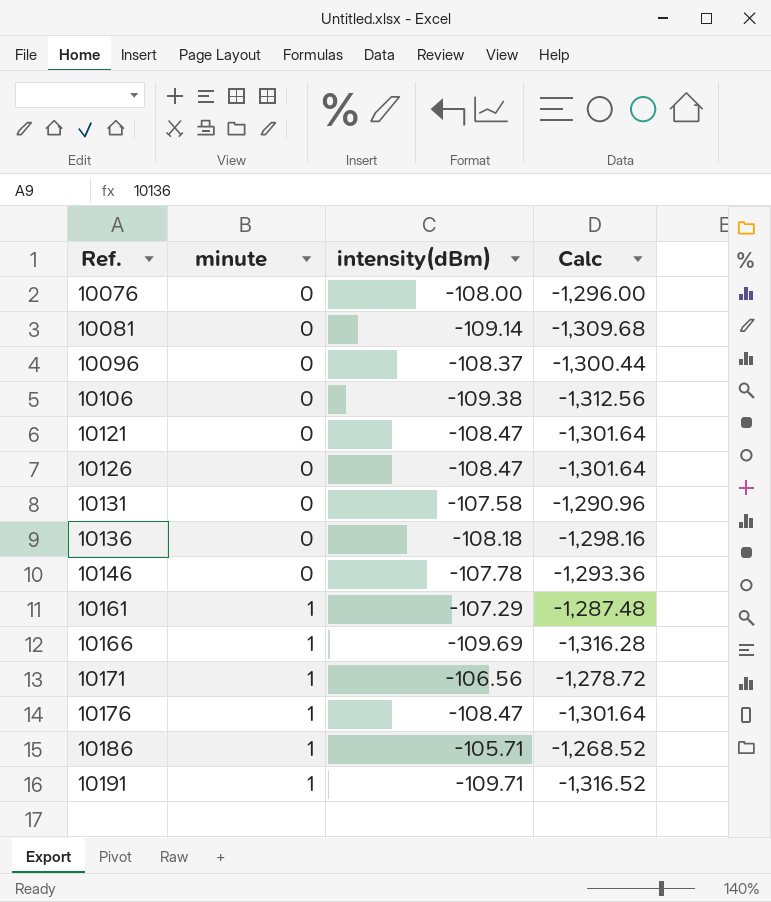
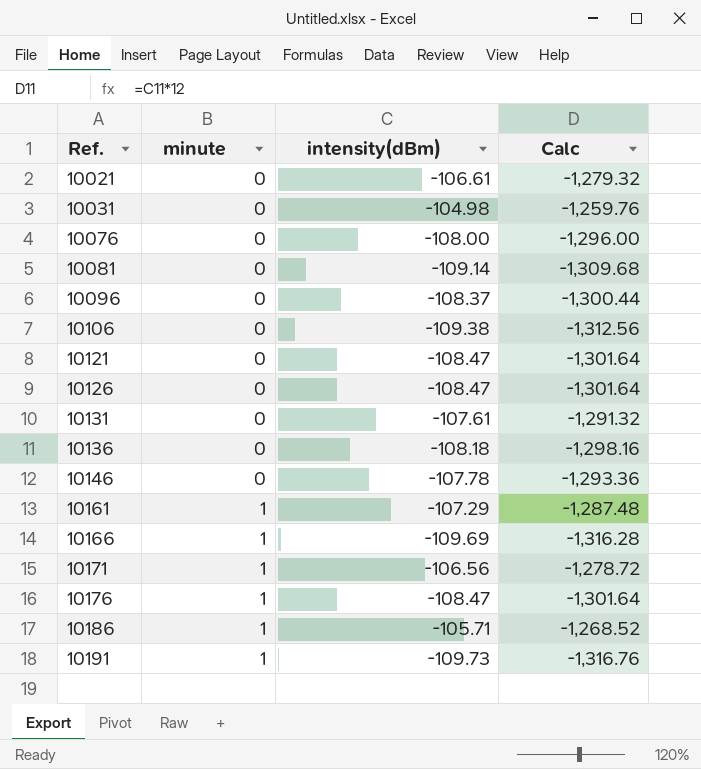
row 10021: none -> 0 | -106.61 | -1,279.32
row 10031: none -> 0 | -104.98 | -1,259.76
10131 | intensity(dBm): -107.58 -> -107.61
10131 | Calc: -1,290.96 -> -1,291.32
10191 | intensity(dBm): -109.71 -> -109.73
10191 | Calc: -1,316.52 -> -1,316.76

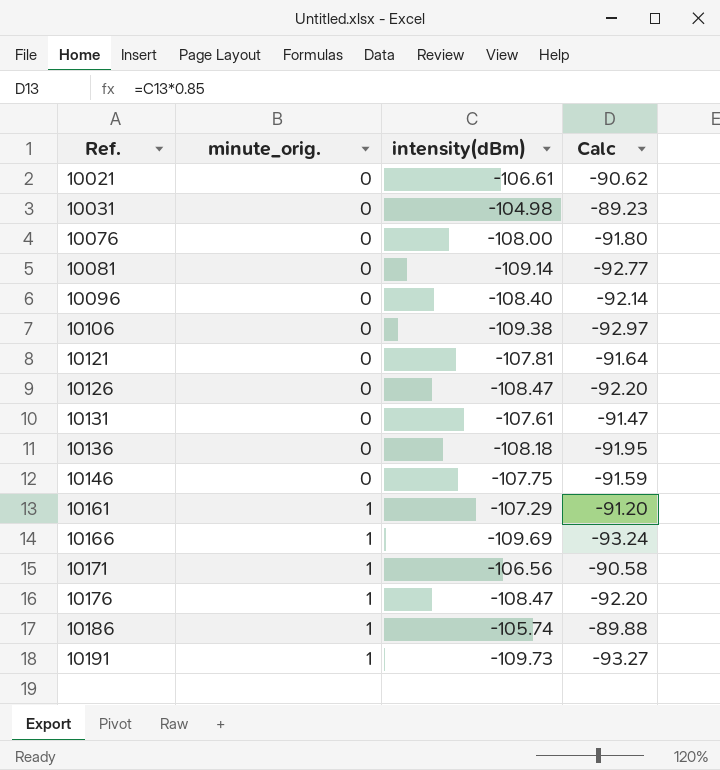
column name: minute -> minute_orig.
column Calc | formula: [intensity(dBm)] * 12 -> [intensity(dBm)] * 0.85
10096 | intensity(dBm): -108.37 -> -108.40
10121 | intensity(dBm): -108.47 -> -107.81
10146 | intensity(dBm): -107.78 -> -107.75
10186 | intensity(dBm): -105.71 -> -105.74

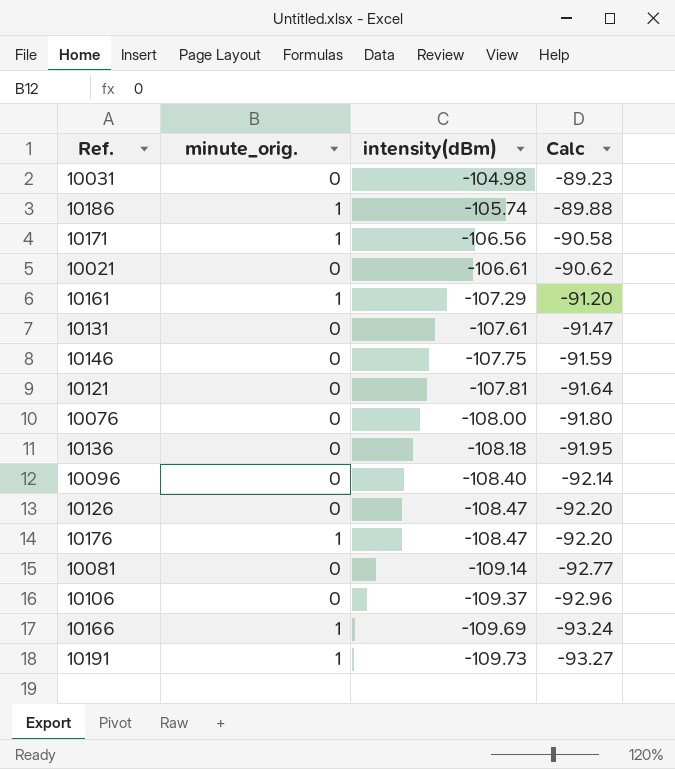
row order: Ref. ascending -> intensity(dBm) descending
10106 | intensity(dBm): -109.38 -> -109.37
10106 | Calc: -92.97 -> -92.96

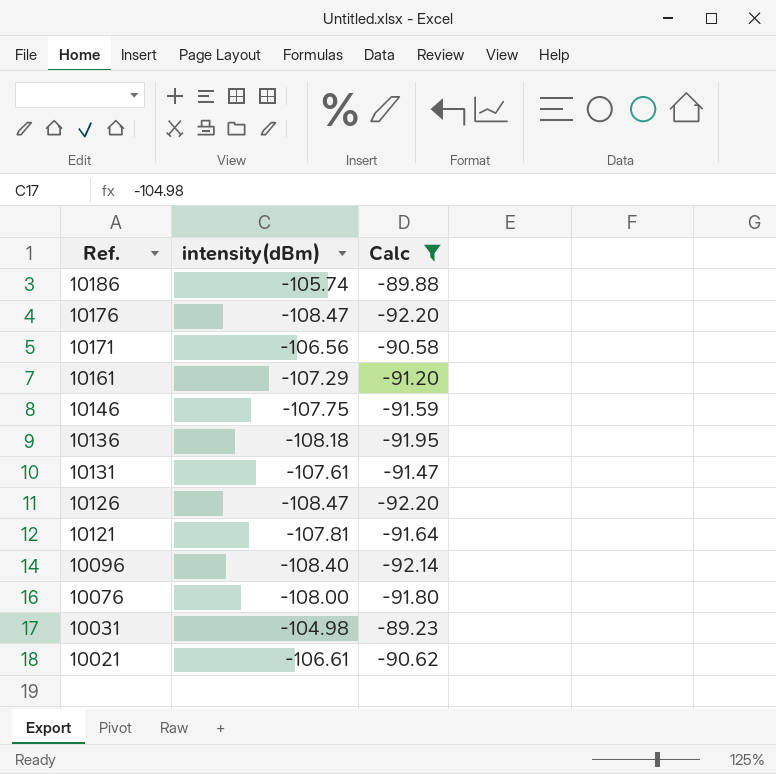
filter: none -> Calc >= -92.20
row order: intensity(dBm) descending -> Ref. descending
column minute_orig. | position: 2 -> none

